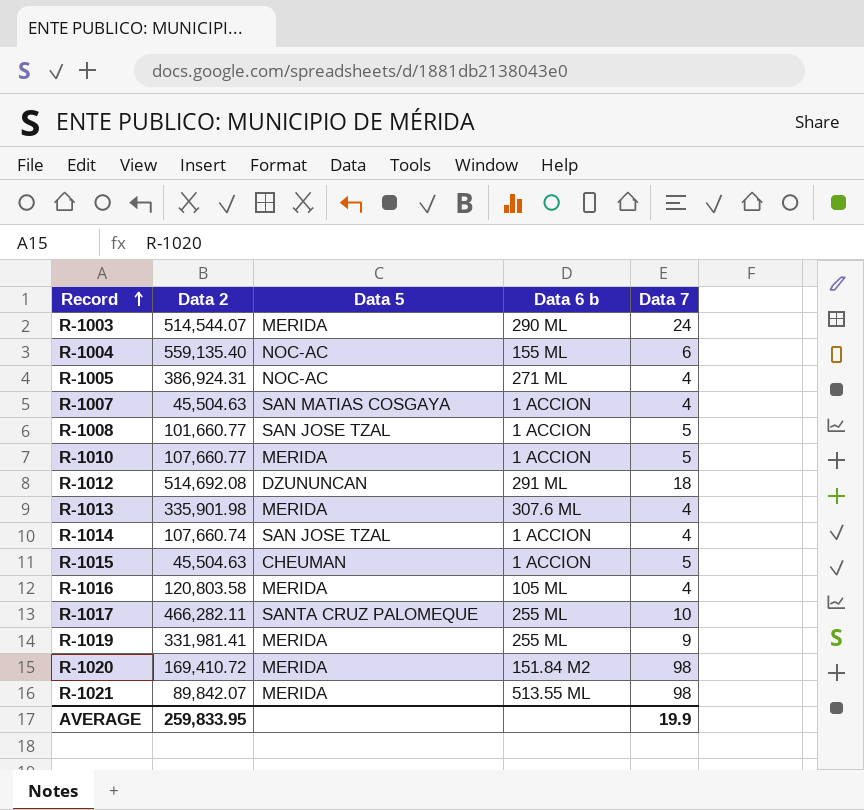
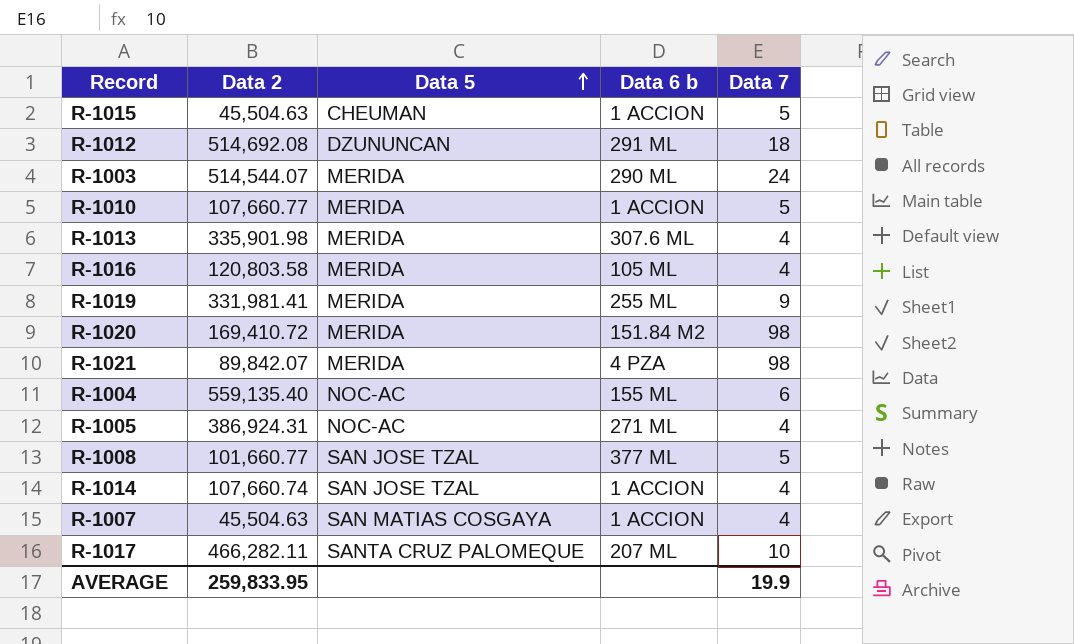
row order: Record ascending -> Data 5 ascending
R-1021 | Data 6 b: 513.55 ML -> 4 PZA
R-1008 | Data 6 b: 1 ACCION -> 377 ML
R-1017 | Data 6 b: 255 ML -> 207 ML

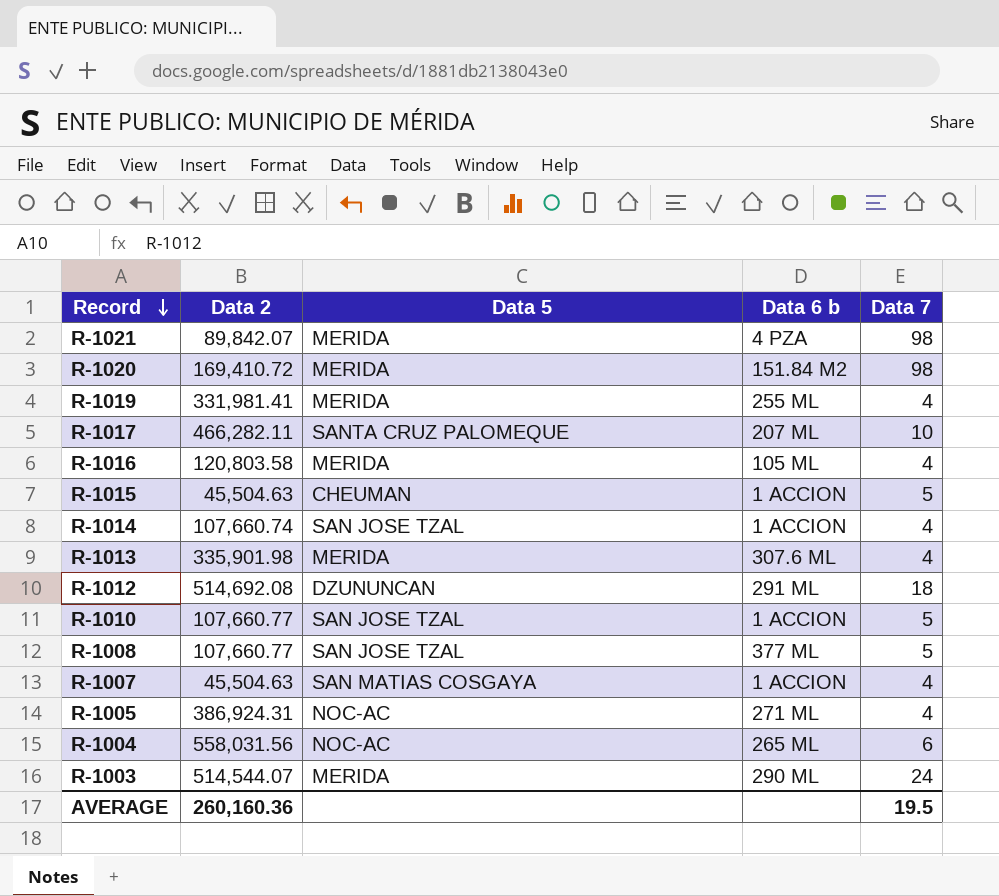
row order: Data 5 ascending -> Record descending
R-1019 | Data 7: 9 -> 4
R-1010 | Data 5: MERIDA -> SAN JOSE TZAL
R-1008 | Data 2: 101,660.77 -> 107,660.77
R-1004 | Data 2: 559,135.40 -> 558,031.56
R-1004 | Data 6 b: 155 ML -> 265 ML
AVERAGE | Data 2: 259,833.95 -> 260,160.36
AVERAGE | Data 7: 19.9 -> 19.5

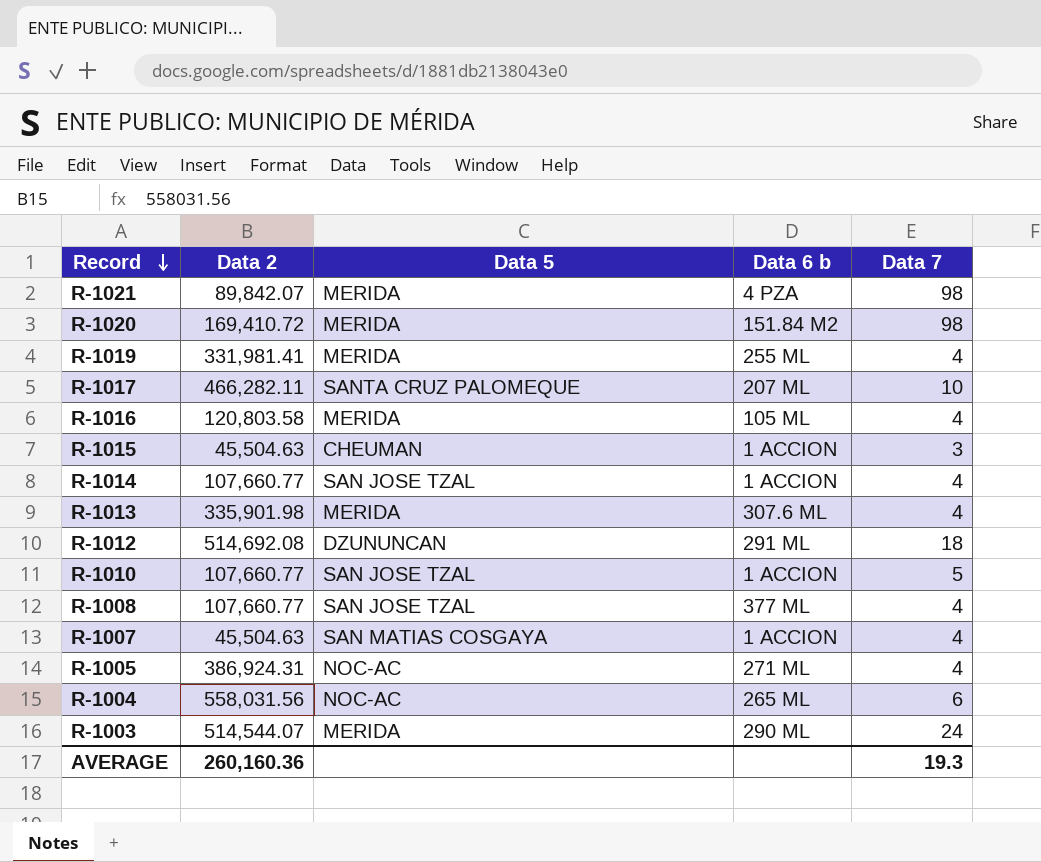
R-1015 | Data 7: 5 -> 3
R-1014 | Data 2: 107,660.74 -> 107,660.77
R-1008 | Data 7: 5 -> 4
AVERAGE | Data 7: 19.5 -> 19.3

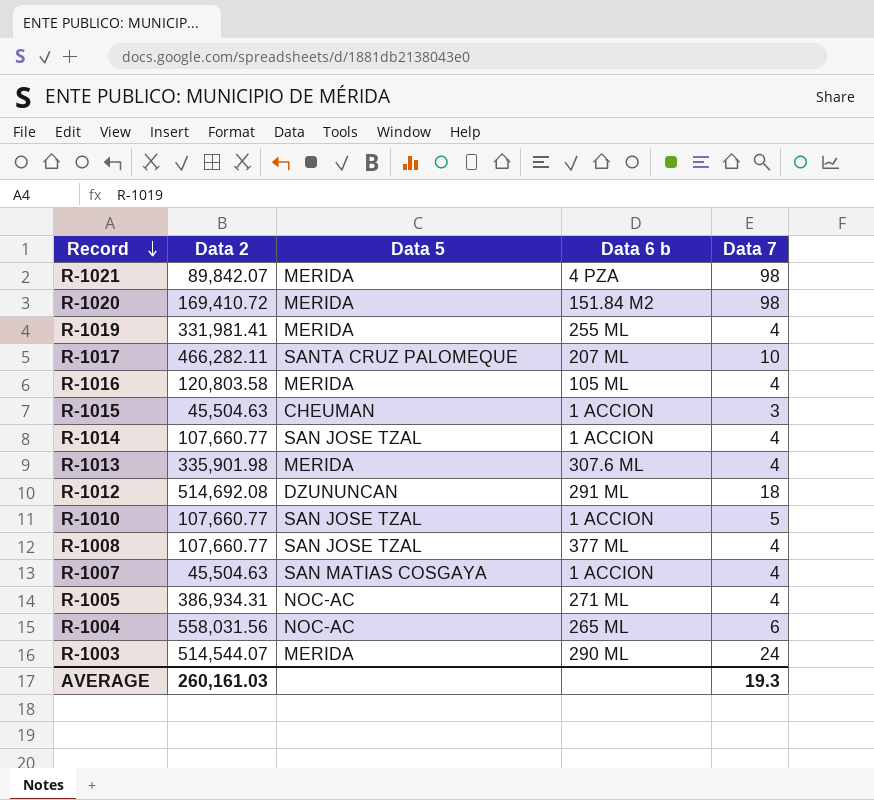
R-1005 | Data 2: 386,924.31 -> 386,934.31
AVERAGE | Data 2: 260,160.36 -> 260,161.03

